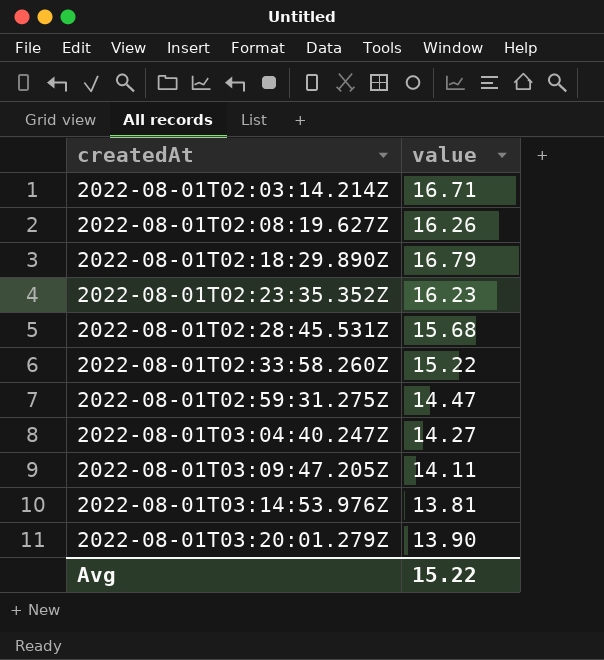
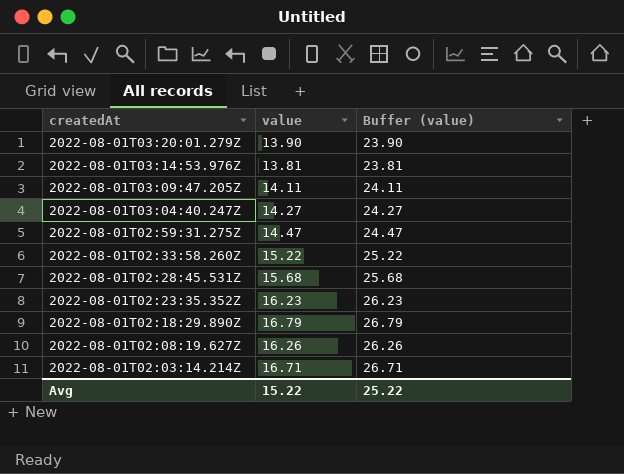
row order: createdAt ascending -> createdAt descending
column Buffer (value) | formula: none -> [value] + 10

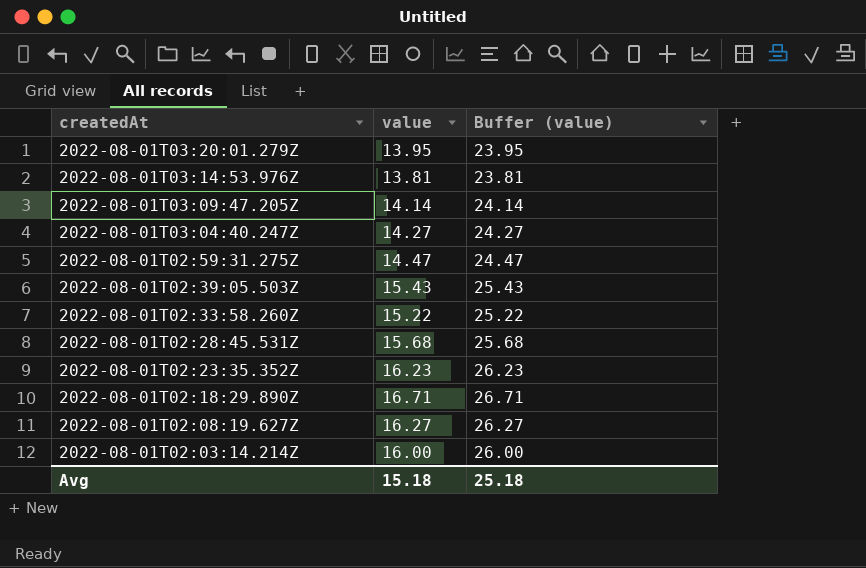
2022-08-01T03:20:01.279Z | value: 13.90 -> 13.95
2022-08-01T03:20:01.279Z | Buffer (value): 23.90 -> 23.95
2022-08-01T03:09:47.205Z | value: 14.11 -> 14.14
2022-08-01T03:09:47.205Z | Buffer (value): 24.11 -> 24.14
row 2022-08-01T02:39:05.503Z: none -> 15.43 | 25.43
2022-08-01T02:18:29.890Z | value: 16.79 -> 16.71
2022-08-01T02:18:29.890Z | Buffer (value): 26.79 -> 26.71
2022-08-01T02:08:19.627Z | value: 16.26 -> 16.27
2022-08-01T02:08:19.627Z | Buffer (value): 26.26 -> 26.27
2022-08-01T02:03:14.214Z | value: 16.71 -> 16.00
2022-08-01T02:03:14.214Z | Buffer (value): 26.71 -> 26.00
Avg | value: 15.22 -> 15.18
Avg | Buffer (value): 25.22 -> 25.18

